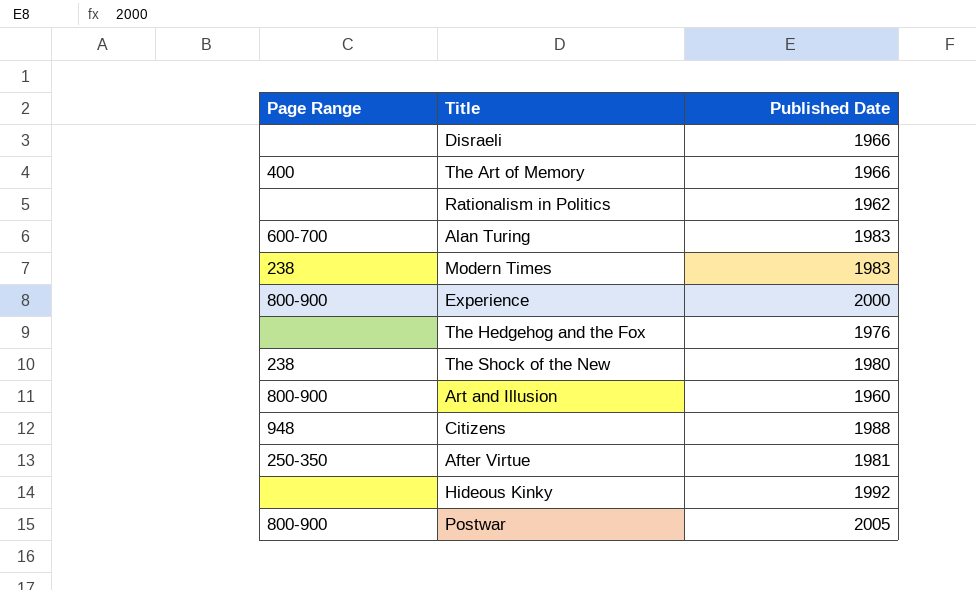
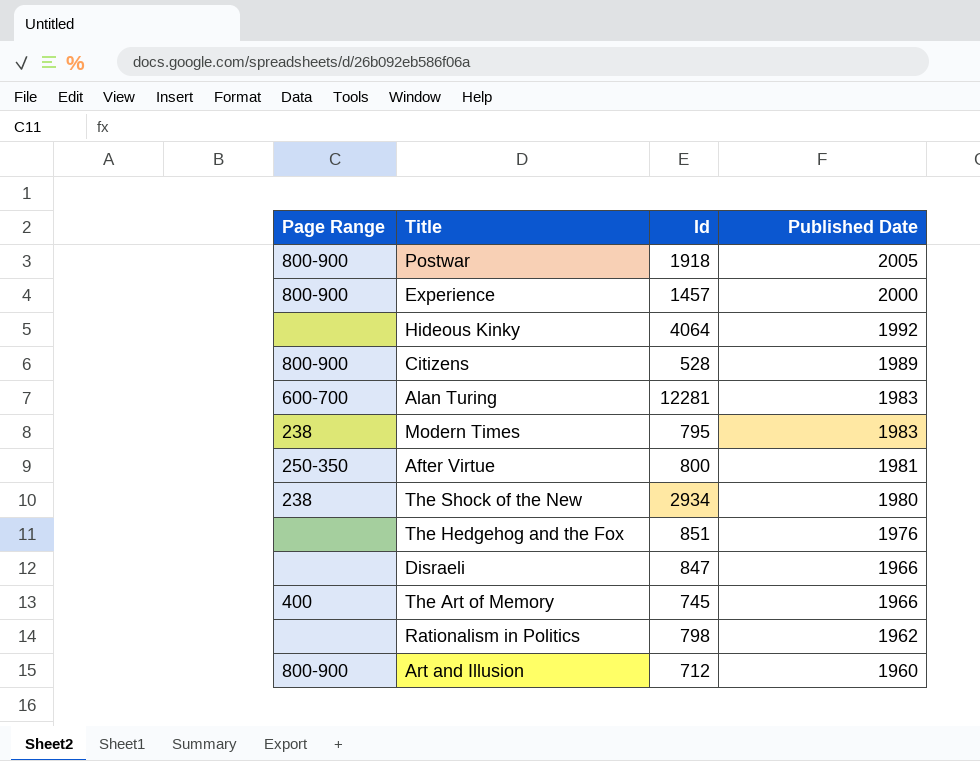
row order: none -> Published Date descending
column Id | position: none -> 3
Citizens | Page Range: 948 -> 800-900
Citizens | Published Date: 1988 -> 1989

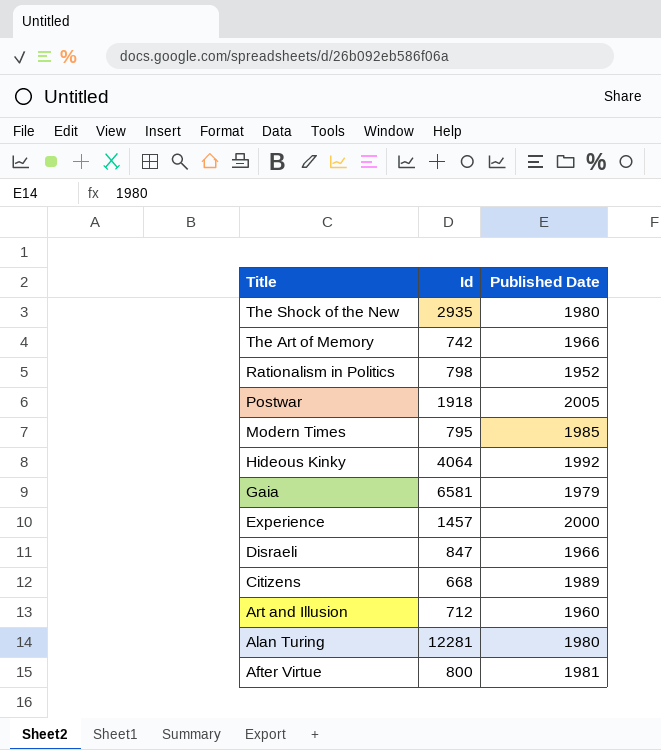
row order: Published Date descending -> Title descending
column Page Range | position: 1 -> none
row The Hedgehog and the Fox: none | 851 | 1976 -> none
The Shock of the New | Id: 2934 -> 2935
The Art of Memory | Id: 745 -> 742
Rationalism in Politics | Published Date: 1962 -> 1952
Modern Times | Published Date: 1983 -> 1985
row Gaia: none -> 6581 | 1979
Citizens | Id: 528 -> 668
Alan Turing | Published Date: 1983 -> 1980

